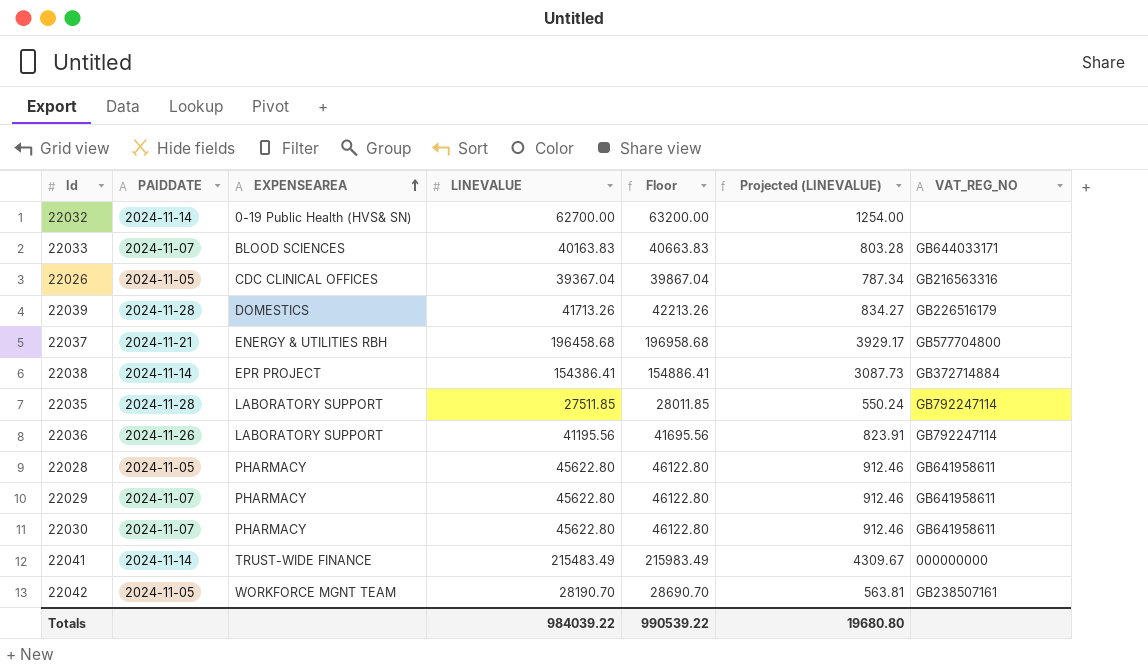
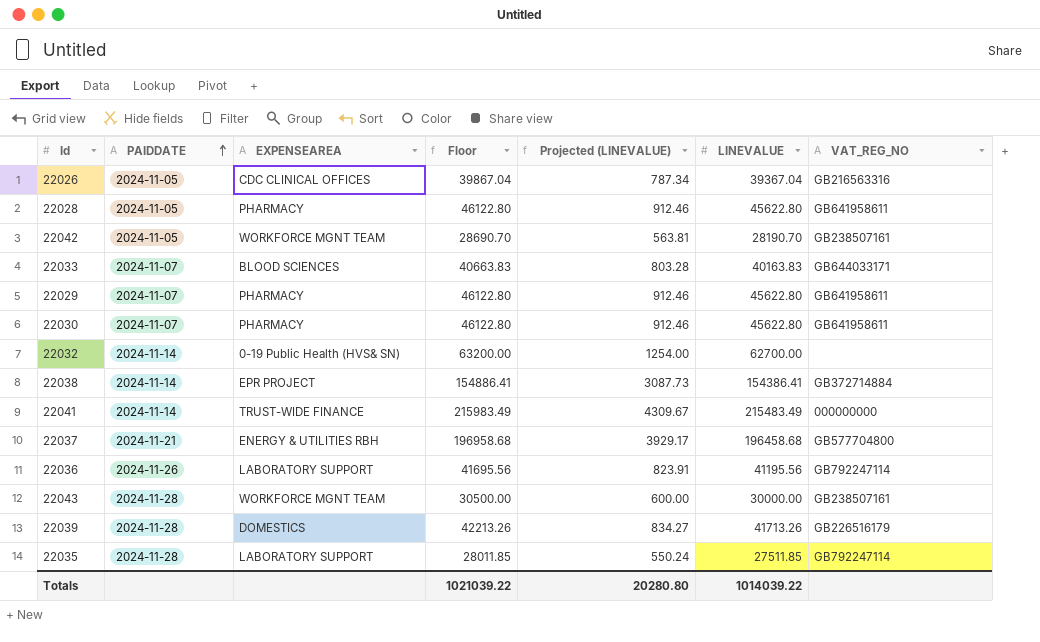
row order: EXPENSEAREA ascending -> PAIDDATE ascending
column LINEVALUE | position: 4 -> 6
row 22043: none -> 2024-11-28 | WORKFORCE MGNT TEAM | 30500.00 | 600.00 | 30000.00 | GB238507161
Totals | Floor: 990539.22 -> 1021039.22
Totals | Projected (LINEVALUE): 19680.80 -> 20280.80
Totals | LINEVALUE: 984039.22 -> 1014039.22

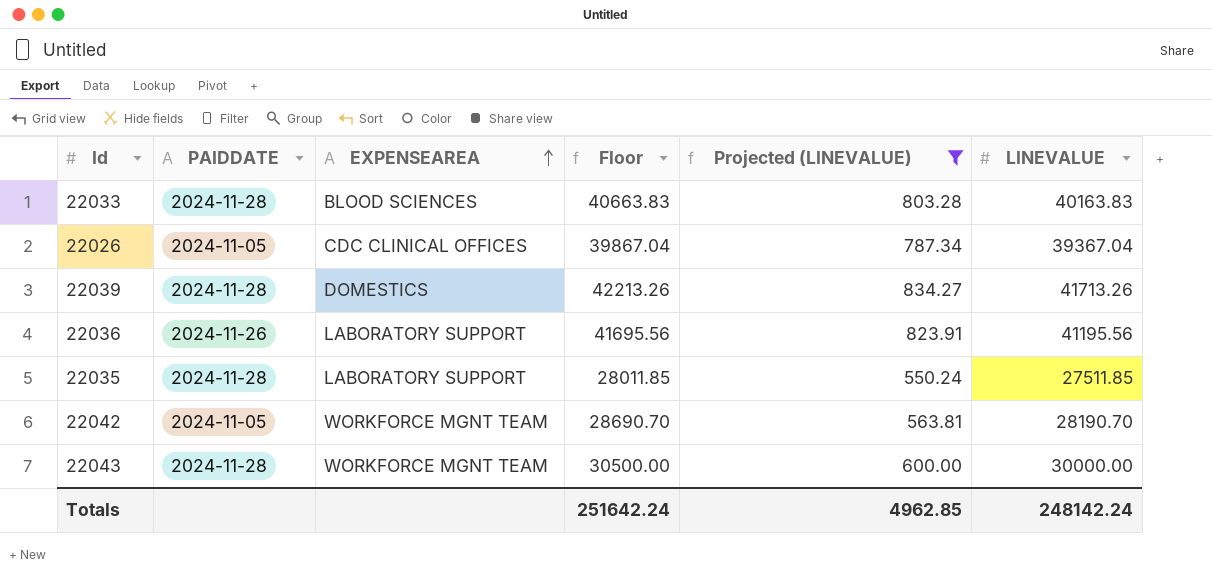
filter: none -> Projected (LINEVALUE) <= 834.27
row order: PAIDDATE ascending -> EXPENSEAREA ascending
column VAT_REG_NO | position: 7 -> none
22033 | PAIDDATE: 2024-11-07 -> 2024-11-28
Totals | Floor: 1021039.22 -> 251642.24
Totals | Projected (LINEVALUE): 20280.80 -> 4962.85
Totals | LINEVALUE: 1014039.22 -> 248142.24

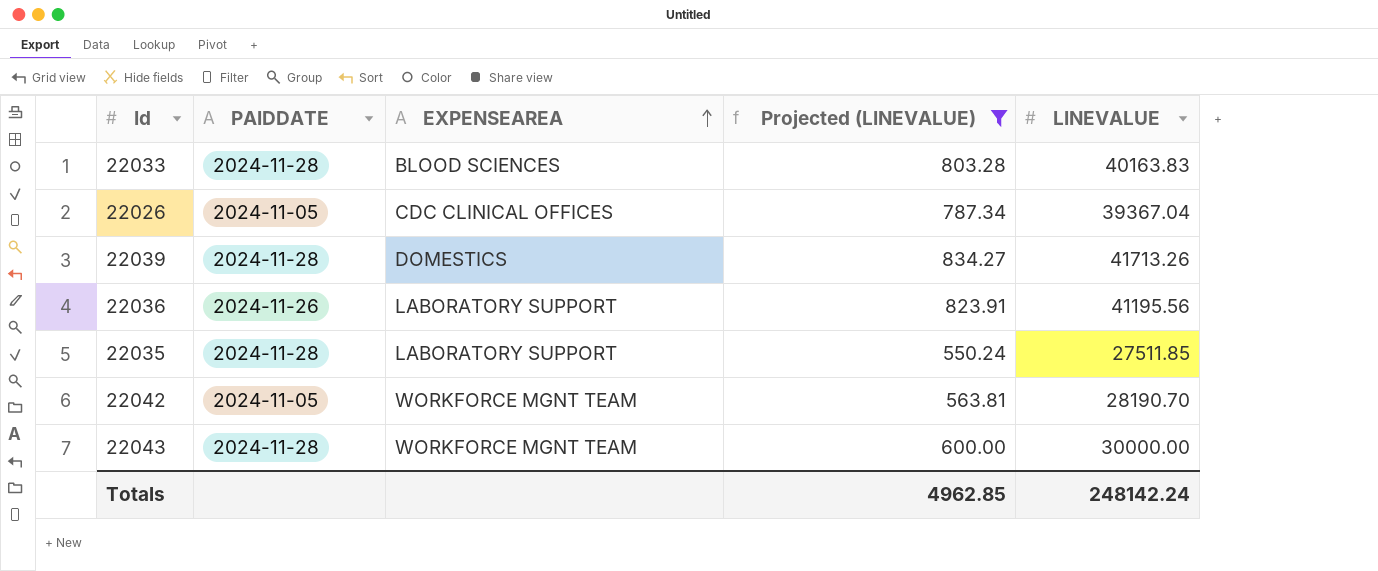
column Floor | formula: [LINEVALUE] + 500 -> none

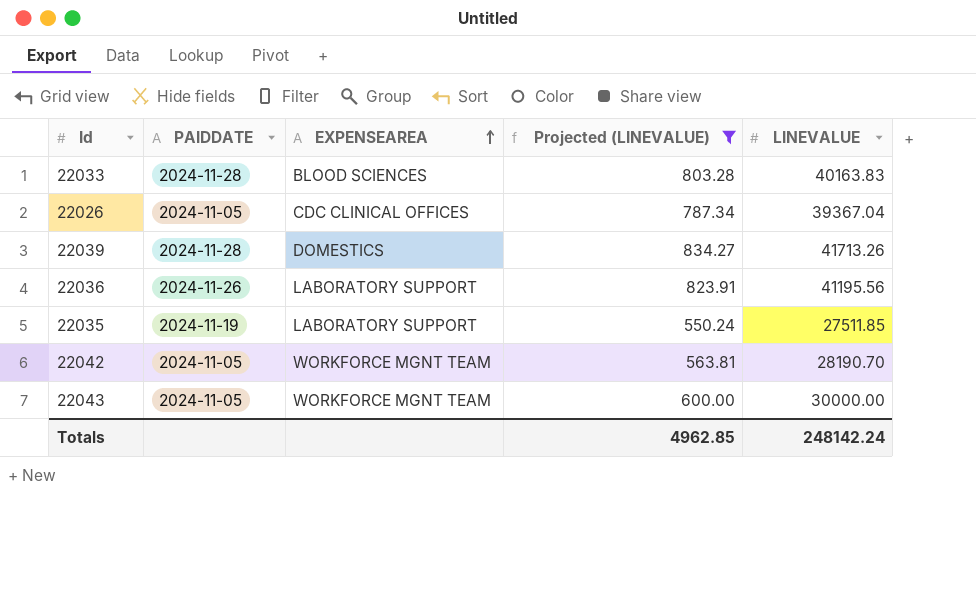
22035 | PAIDDATE: 2024-11-28 -> 2024-11-19
22043 | PAIDDATE: 2024-11-28 -> 2024-11-05

